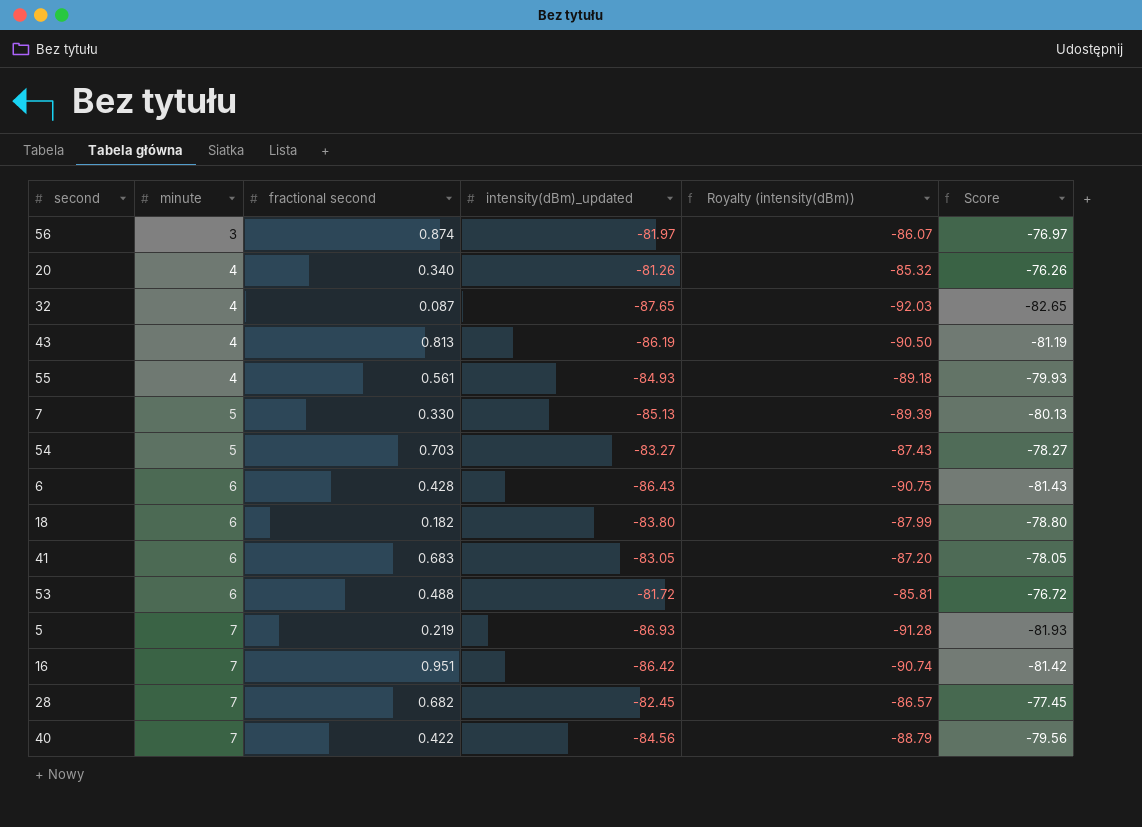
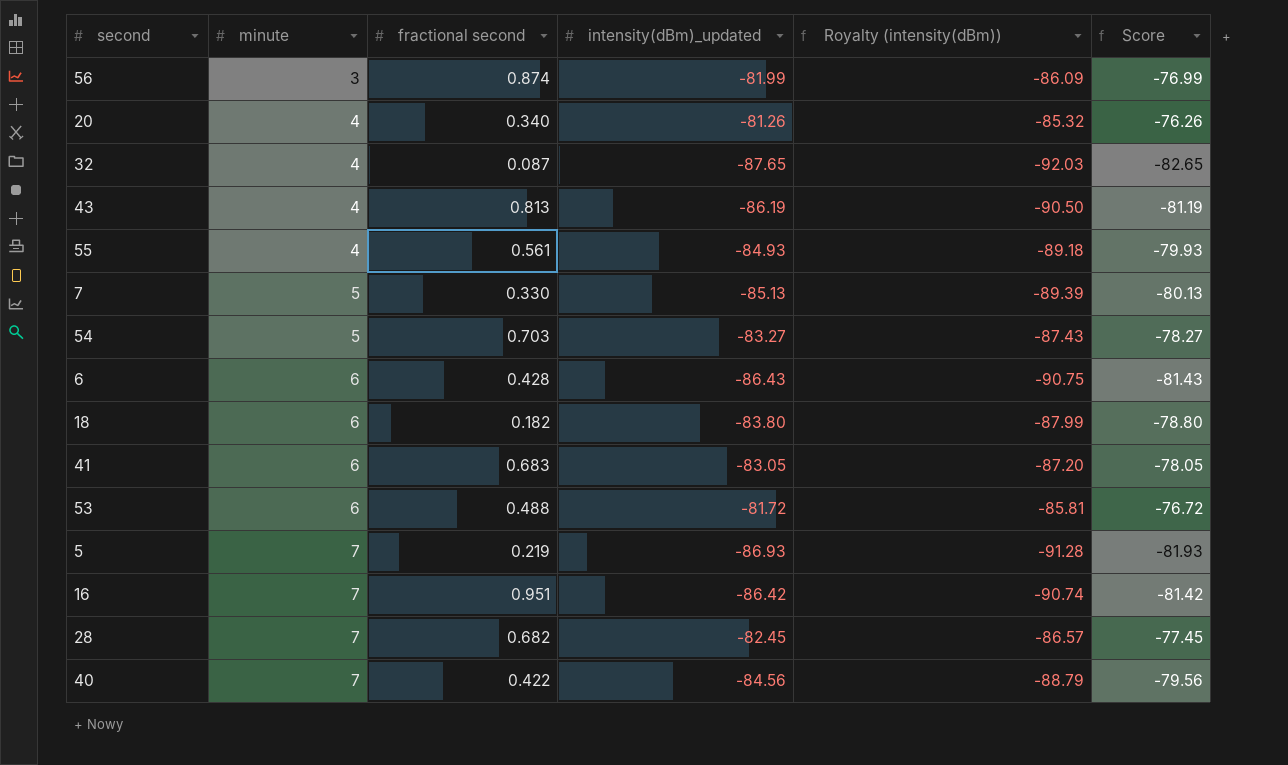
56 | intensity(dBm)_updated: -81.97 -> -81.99
56 | Royalty (intensity(dBm)): -86.07 -> -86.09
56 | Score: -76.97 -> -76.99

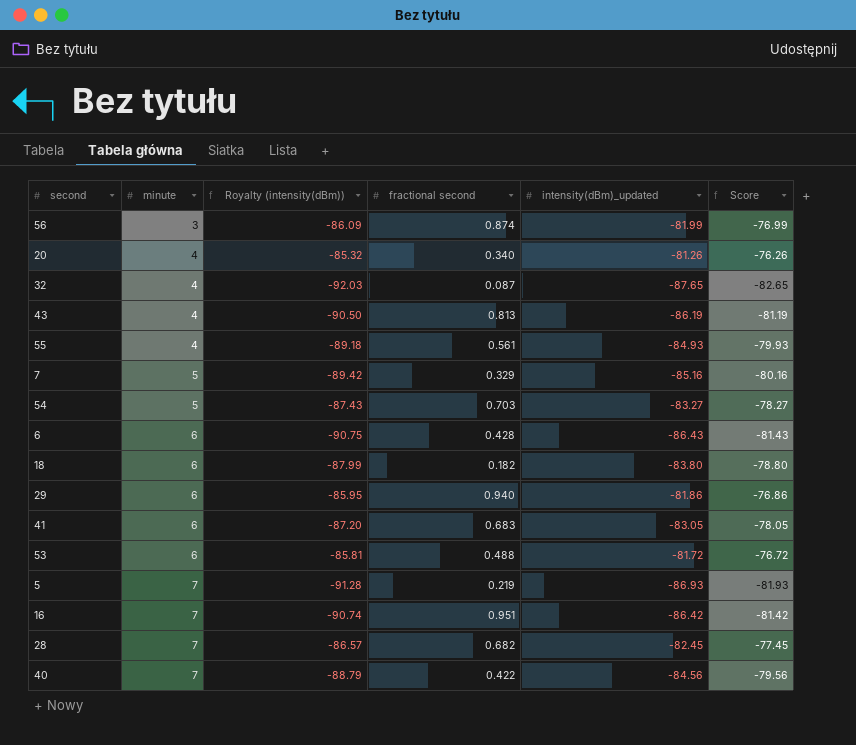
column Royalty (intensity(dBm)) | position: 5 -> 3
7 | Royalty (intensity(dBm)): -89.39 -> -89.42
7 | fractional second: 0.330 -> 0.329
7 | intensity(dBm)_updated: -85.13 -> -85.16
7 | Score: -80.13 -> -80.16
row 29: none -> 6 | -85.95 | 0.940 | -81.86 | -76.86

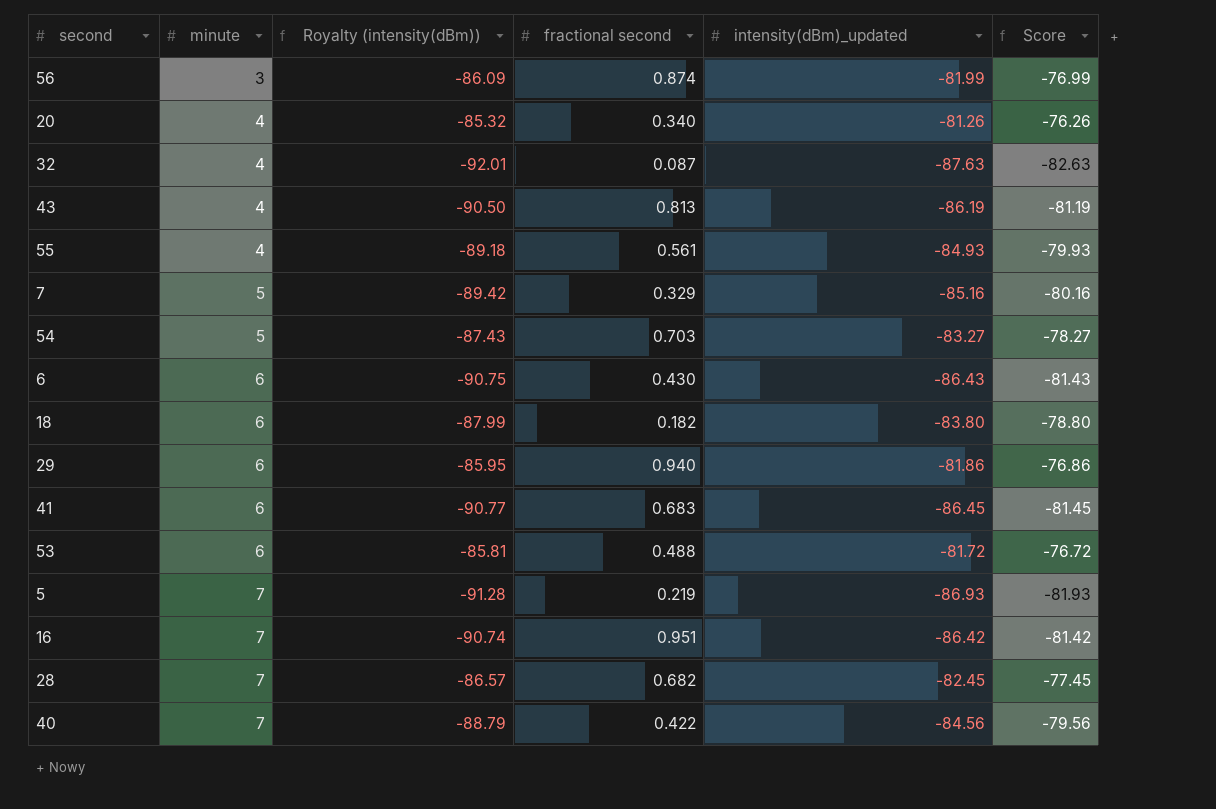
32 | Royalty (intensity(dBm)): -92.03 -> -92.01
32 | intensity(dBm)_updated: -87.65 -> -87.63
32 | Score: -82.65 -> -82.63
6 | fractional second: 0.428 -> 0.430
41 | Royalty (intensity(dBm)): -87.20 -> -90.77
41 | intensity(dBm)_updated: -83.05 -> -86.45
41 | Score: -78.05 -> -81.45

